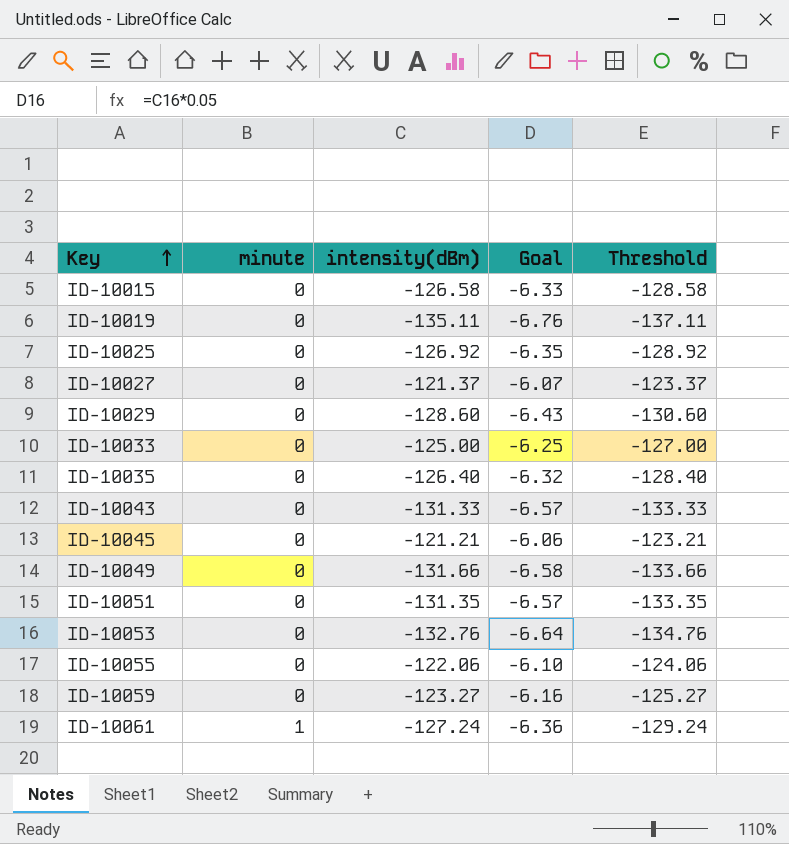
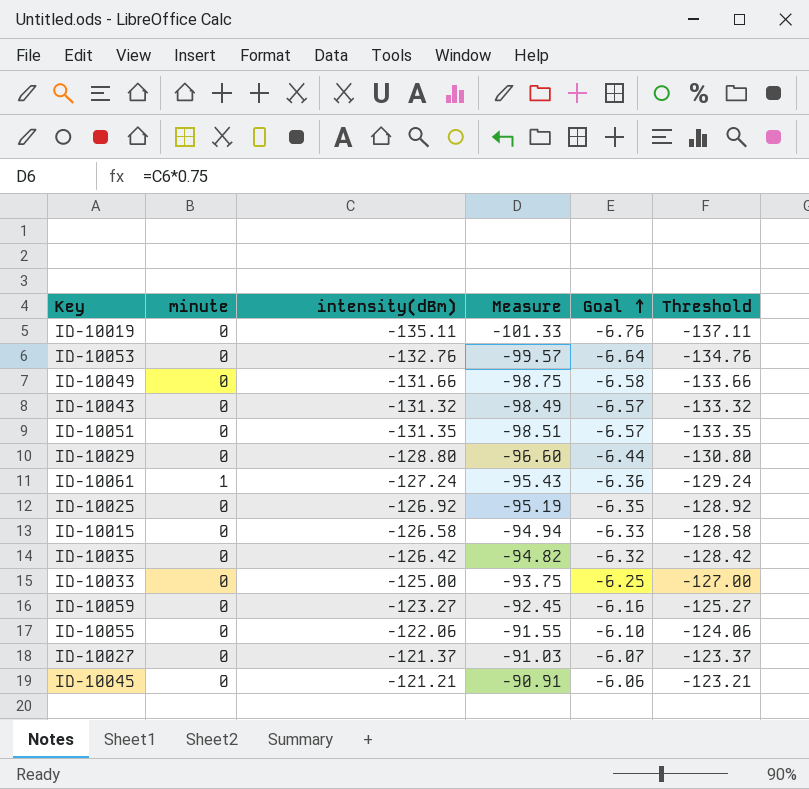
row order: Key ascending -> Goal ascending
column Measure | formula: none -> [intensity(dBm)] * 0.75
ID-10043 | intensity(dBm): -131.33 -> -131.32
ID-10043 | Threshold: -133.33 -> -133.32
ID-10029 | intensity(dBm): -128.60 -> -128.80
ID-10029 | Goal: -6.43 -> -6.44
ID-10029 | Threshold: -130.60 -> -130.80
ID-10035 | intensity(dBm): -126.40 -> -126.42
ID-10035 | Threshold: -128.40 -> -128.42

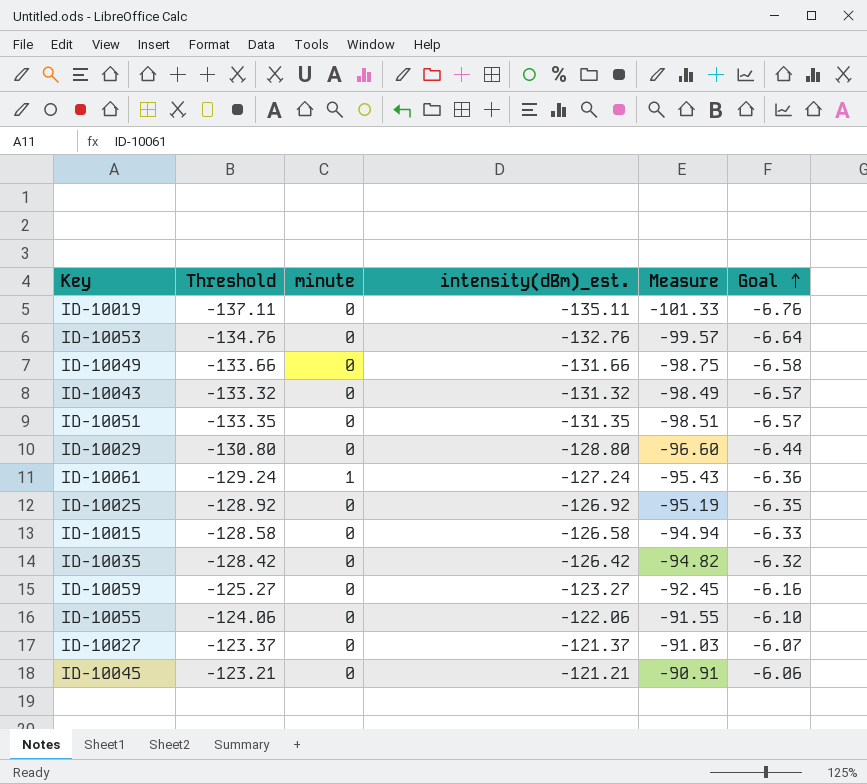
column Threshold | position: 6 -> 2
column name: intensity(dBm) -> intensity(dBm)_est.
row ID-10033: 0 | -125.00 | -93.75 | -6.25 | -127.00 -> none

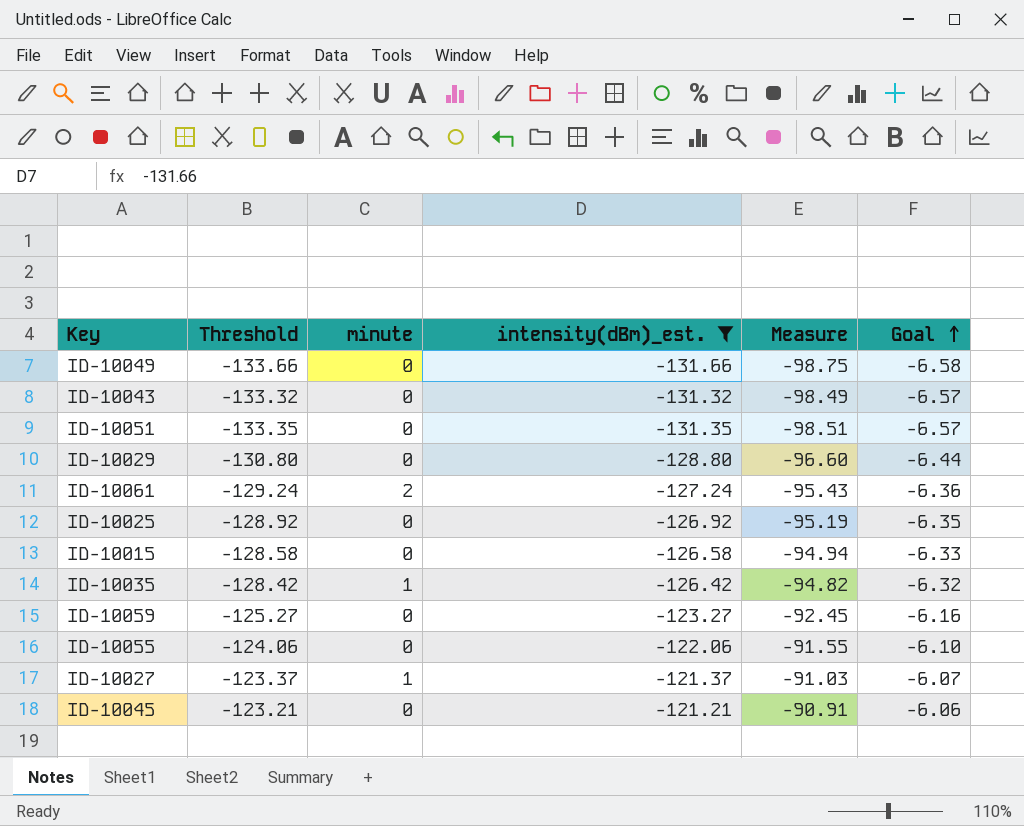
filter: none -> intensity(dBm)_est. >= -131.66
ID-10061 | minute: 1 -> 2
ID-10035 | minute: 0 -> 1
ID-10027 | minute: 0 -> 1

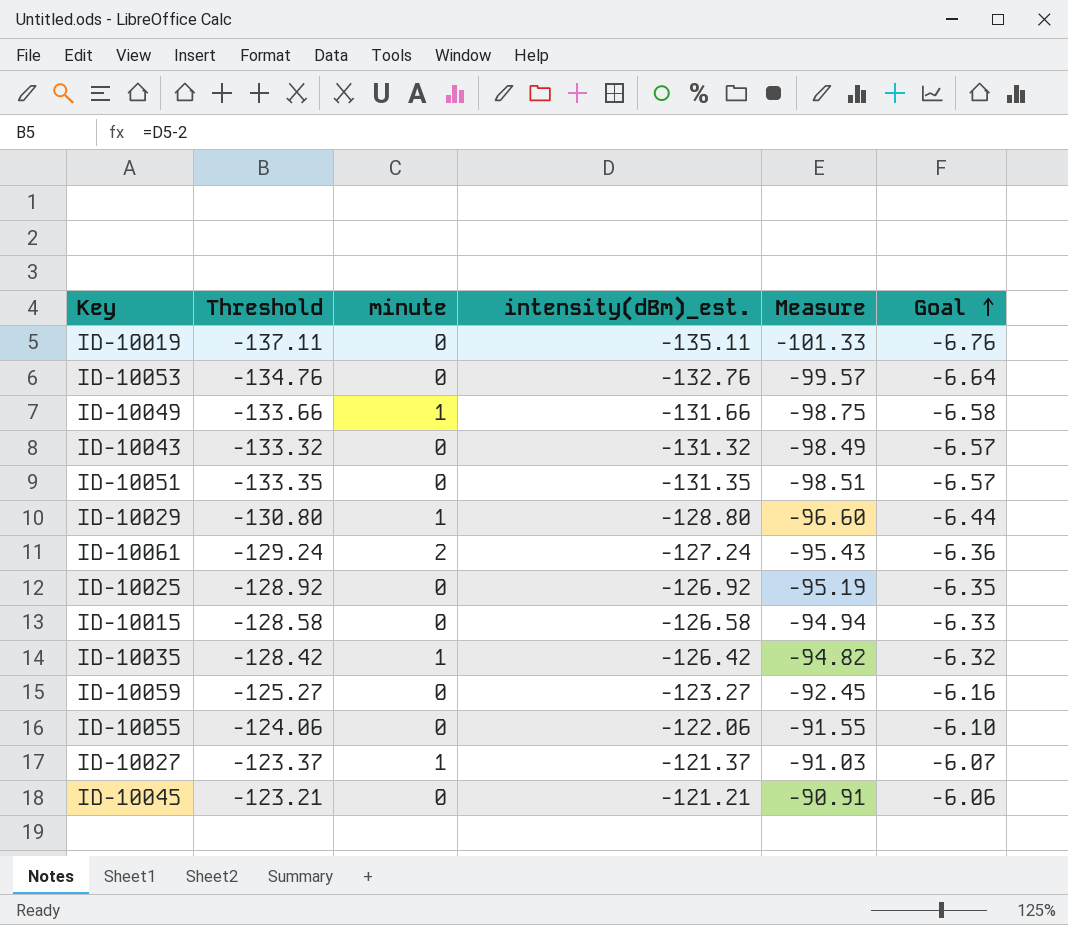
filter: intensity(dBm)_est. >= -131.66 -> none
ID-10049 | minute: 0 -> 1
ID-10029 | minute: 0 -> 1

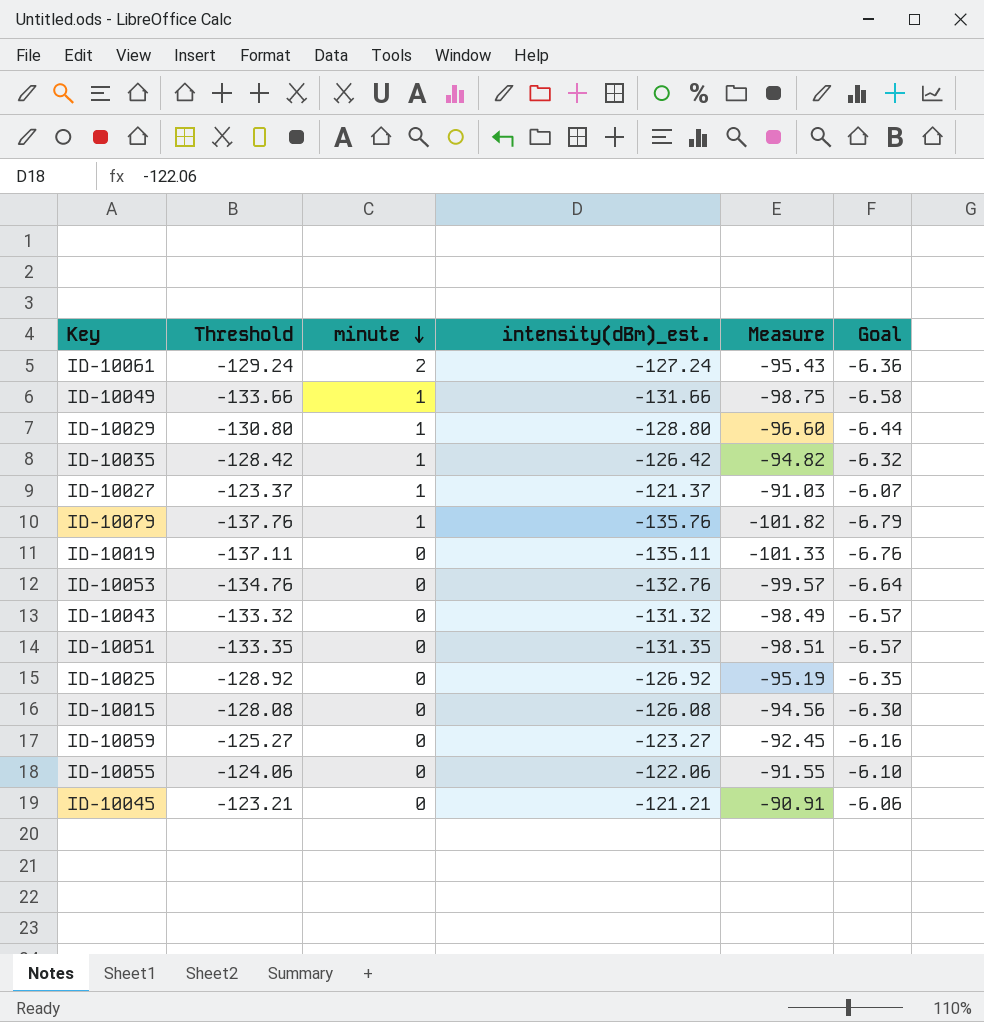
row order: Goal ascending -> minute descending
row ID-10079: none -> -137.76 | 1 | -135.76 | -101.82 | -6.79
ID-10015 | Threshold: -128.58 -> -128.08
ID-10015 | intensity(dBm)_est.: -126.58 -> -126.08
ID-10015 | Measure: -94.94 -> -94.56
ID-10015 | Goal: -6.33 -> -6.30

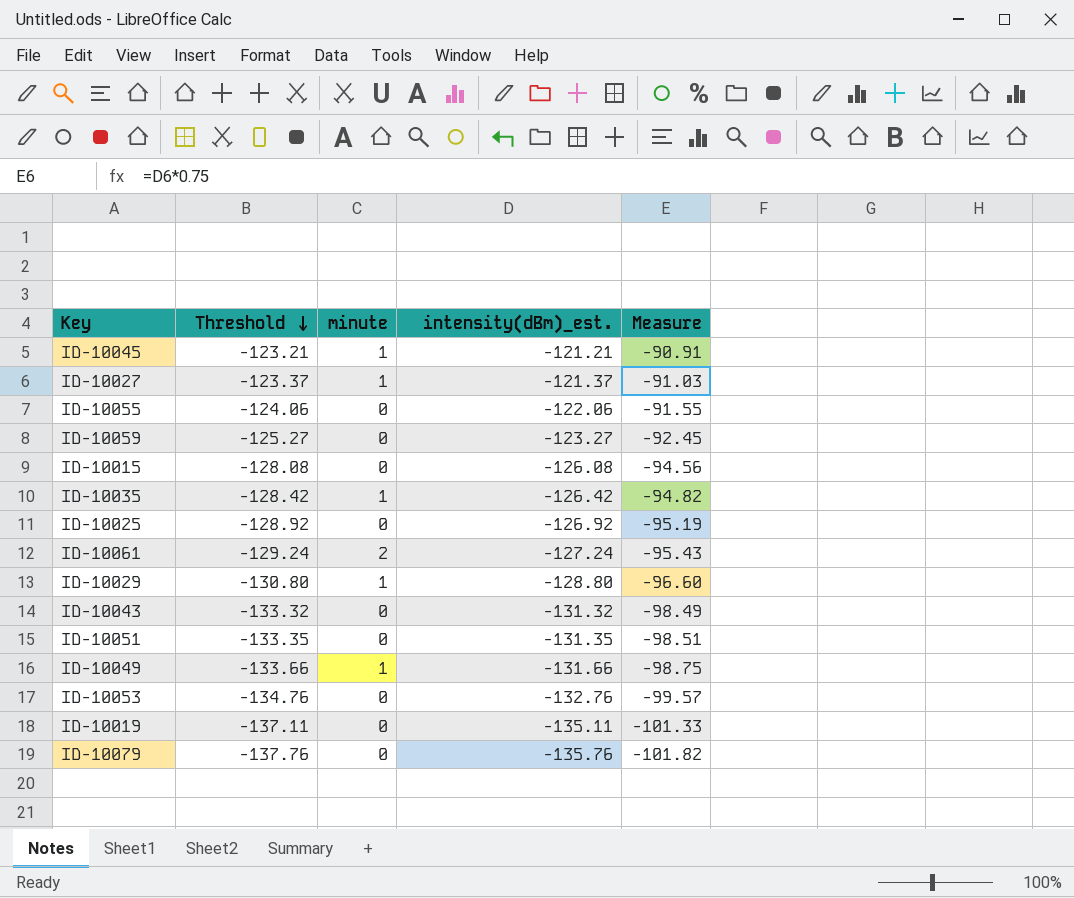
row order: minute descending -> Threshold descending
column Goal | formula: [intensity(dBm)_est.] * 0.05 -> none
ID-10045 | minute: 0 -> 1
ID-10079 | minute: 1 -> 0

